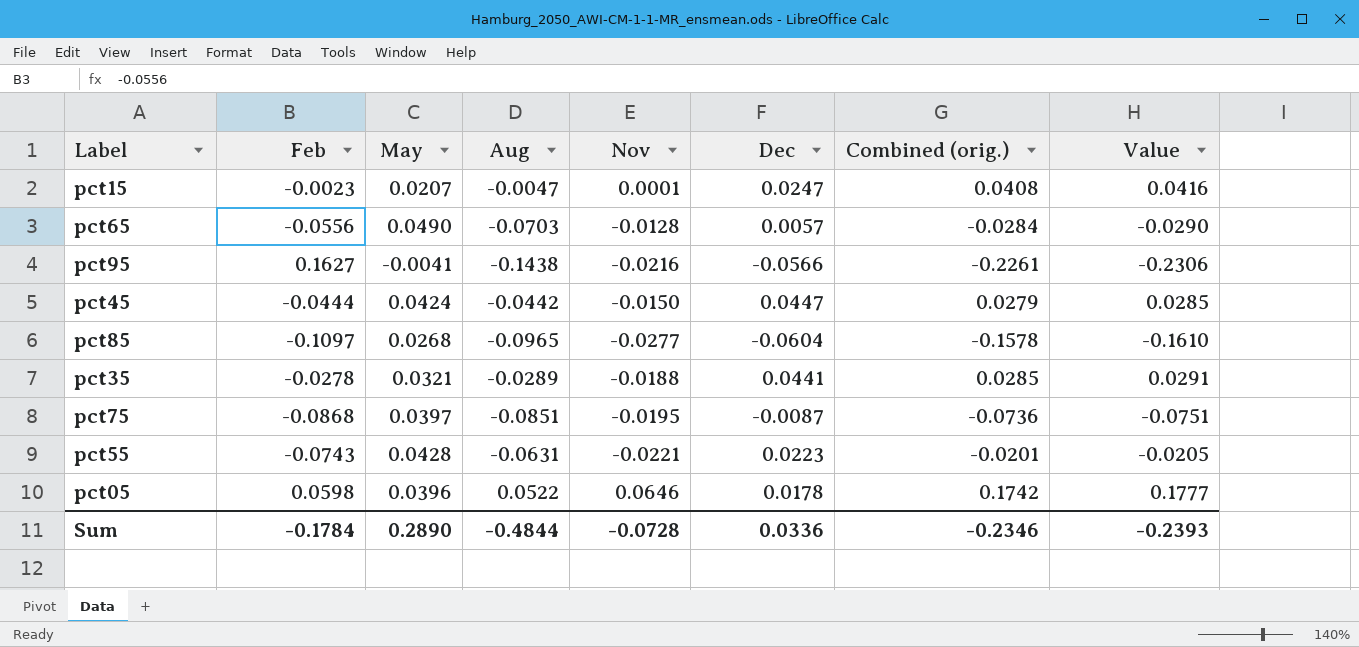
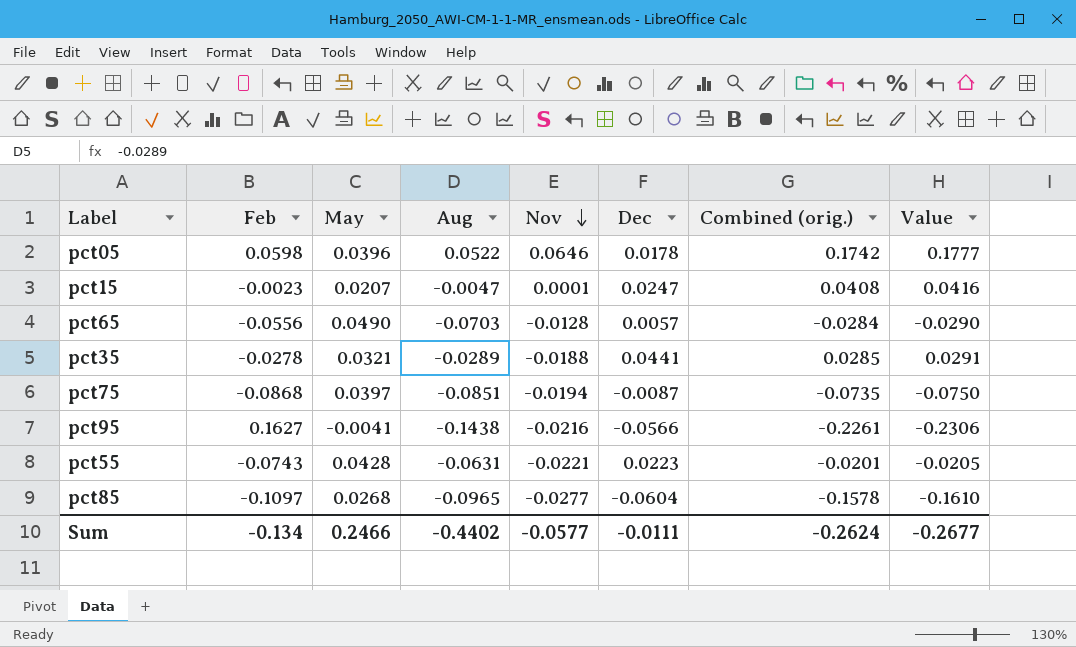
row order: none -> Nov descending
row pct45: -0.0444 | 0.0424 | -0.0442 | -0.0150 | 0.0447 | 0.0279 | 0.0285 -> none
pct75 | Nov: -0.0195 -> -0.0194
pct75 | Combined (orig.): -0.0736 -> -0.0735
pct75 | Value: -0.0751 -> -0.0750
Sum | Feb: -0.1784 -> -0.134
Sum | May: 0.2890 -> 0.2466
Sum | Aug: -0.4844 -> -0.4402
Sum | Nov: -0.0728 -> -0.0577
Sum | Dec: 0.0336 -> -0.0111
Sum | Combined (orig.): -0.2346 -> -0.2624
Sum | Value: -0.2393 -> -0.2677

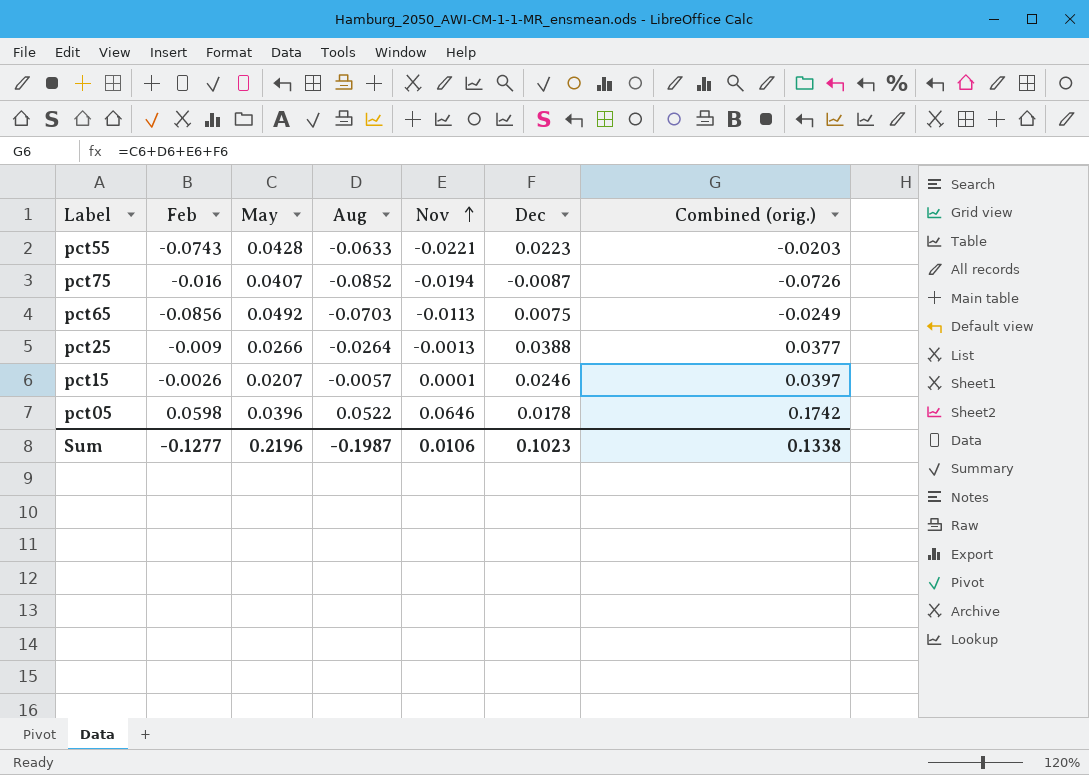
row order: Nov descending -> Nov ascending
column Value | formula: [Combined (orig.)] * 1.02 -> none
row pct35: -0.0278 | 0.0321 | -0.0289 | -0.0188 | 0.0441 | 0.0285 | 0.0291 -> none
row pct95: 0.1627 | -0.0041 | -0.1438 | -0.0216 | -0.0566 | -0.2261 | -0.2306 -> none
row pct85: -0.1097 | 0.0268 | -0.0965 | -0.0277 | -0.0604 | -0.1578 | -0.1610 -> none
pct55 | Aug: -0.0631 -> -0.0633
pct55 | Combined (orig.): -0.0201 -> -0.0203
pct75 | Feb: -0.0868 -> -0.016
pct75 | May: 0.0397 -> 0.0407
pct75 | Aug: -0.0851 -> -0.0852
pct75 | Combined (orig.): -0.0735 -> -0.0726
pct65 | Feb: -0.0556 -> -0.0856
pct65 | May: 0.0490 -> 0.0492
pct65 | Nov: -0.0128 -> -0.0113
pct65 | Dec: 0.0057 -> 0.0075
pct65 | Combined (orig.): -0.0284 -> -0.0249
row pct25: none -> -0.009 | 0.0266 | -0.0264 | -0.0013 | 0.0388 | 0.0377
pct15 | Feb: -0.0023 -> -0.0026
pct15 | Aug: -0.0047 -> -0.0057
pct15 | Dec: 0.0247 -> 0.0246
pct15 | Combined (orig.): 0.0408 -> 0.0397
Sum | Feb: -0.134 -> -0.1277
Sum | May: 0.2466 -> 0.2196
Sum | Aug: -0.4402 -> -0.1987
Sum | Nov: -0.0577 -> 0.0106
Sum | Dec: -0.0111 -> 0.1023
Sum | Combined (orig.): -0.2624 -> 0.1338

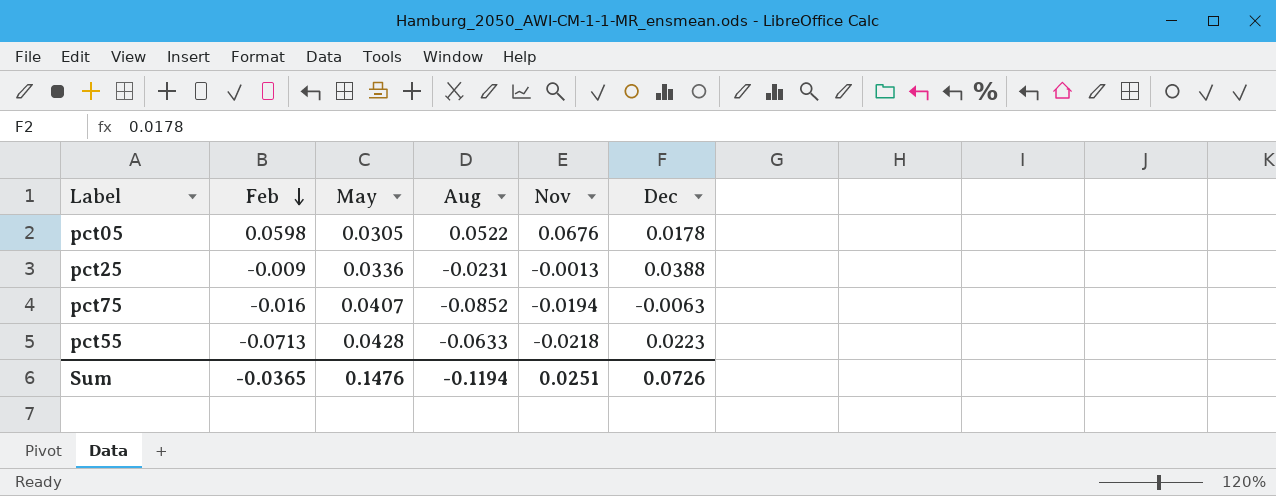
row order: Nov ascending -> Feb descending
column Combined (orig.) | formula: [May] + [Aug] + [Nov] + [Dec] -> none
row pct65: -0.0856 | 0.0492 | -0.0703 | -0.0113 | 0.0075 | -0.0249 -> none
row pct15: -0.0026 | 0.0207 | -0.0057 | 0.0001 | 0.0246 | 0.0397 -> none
pct05 | May: 0.0396 -> 0.0305
pct05 | Nov: 0.0646 -> 0.0676
pct25 | May: 0.0266 -> 0.0336
pct25 | Aug: -0.0264 -> -0.0231
pct75 | Dec: -0.0087 -> -0.0063
pct55 | Feb: -0.0743 -> -0.0713
pct55 | Nov: -0.0221 -> -0.0218
Sum | Feb: -0.1277 -> -0.0365
Sum | May: 0.2196 -> 0.1476
Sum | Aug: -0.1987 -> -0.1194
Sum | Nov: 0.0106 -> 0.0251
Sum | Dec: 0.1023 -> 0.0726

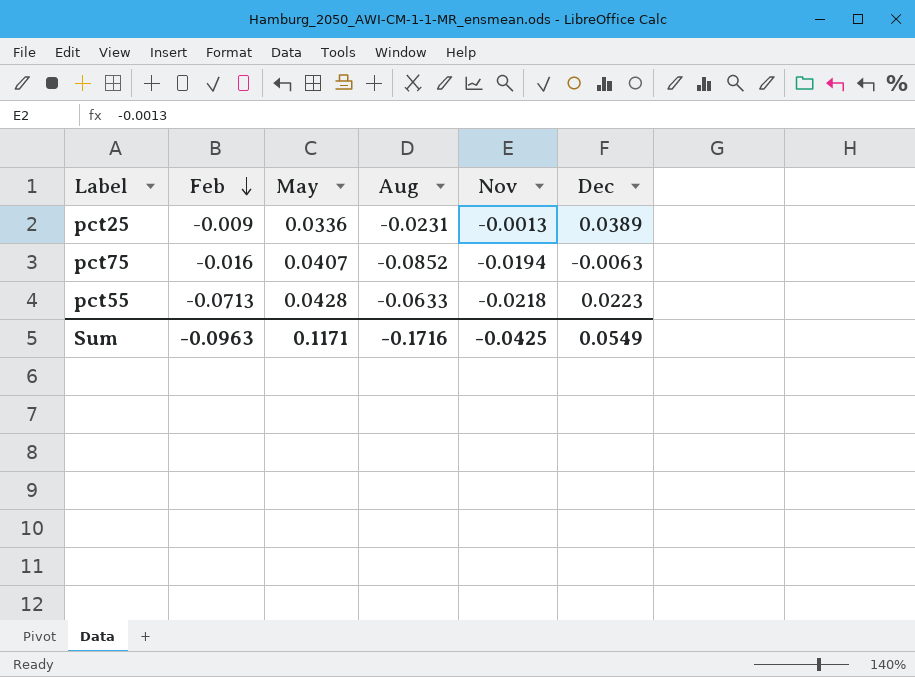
row pct05: 0.0598 | 0.0305 | 0.0522 | 0.0676 | 0.0178 -> none
pct25 | Dec: 0.0388 -> 0.0389
Sum | Feb: -0.0365 -> -0.0963
Sum | May: 0.1476 -> 0.1171
Sum | Aug: -0.1194 -> -0.1716
Sum | Nov: 0.0251 -> -0.0425
Sum | Dec: 0.0726 -> 0.0549

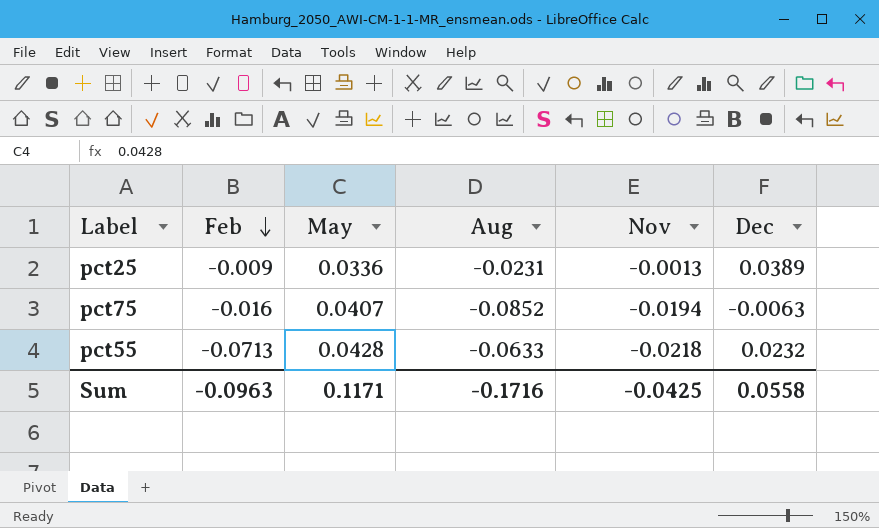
pct55 | Dec: 0.0223 -> 0.0232
Sum | Dec: 0.0549 -> 0.0558

